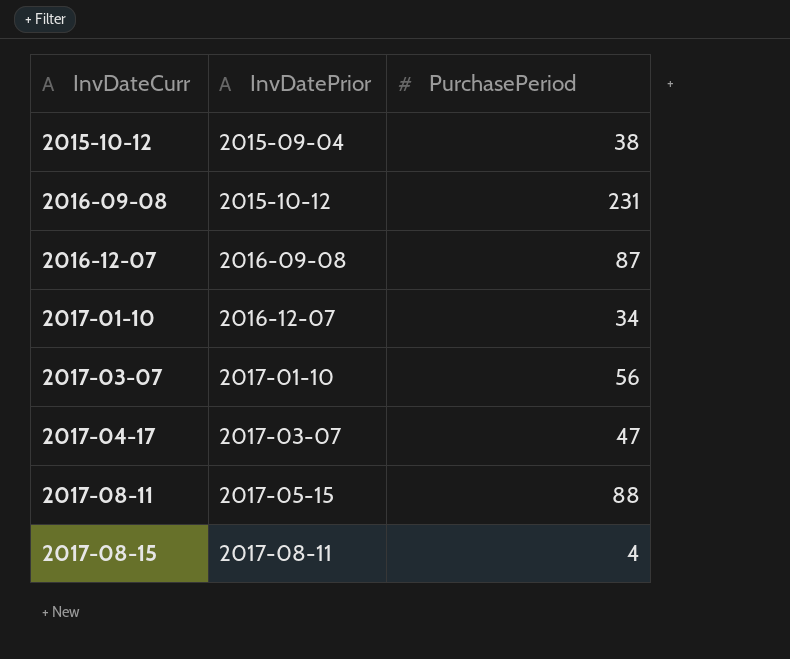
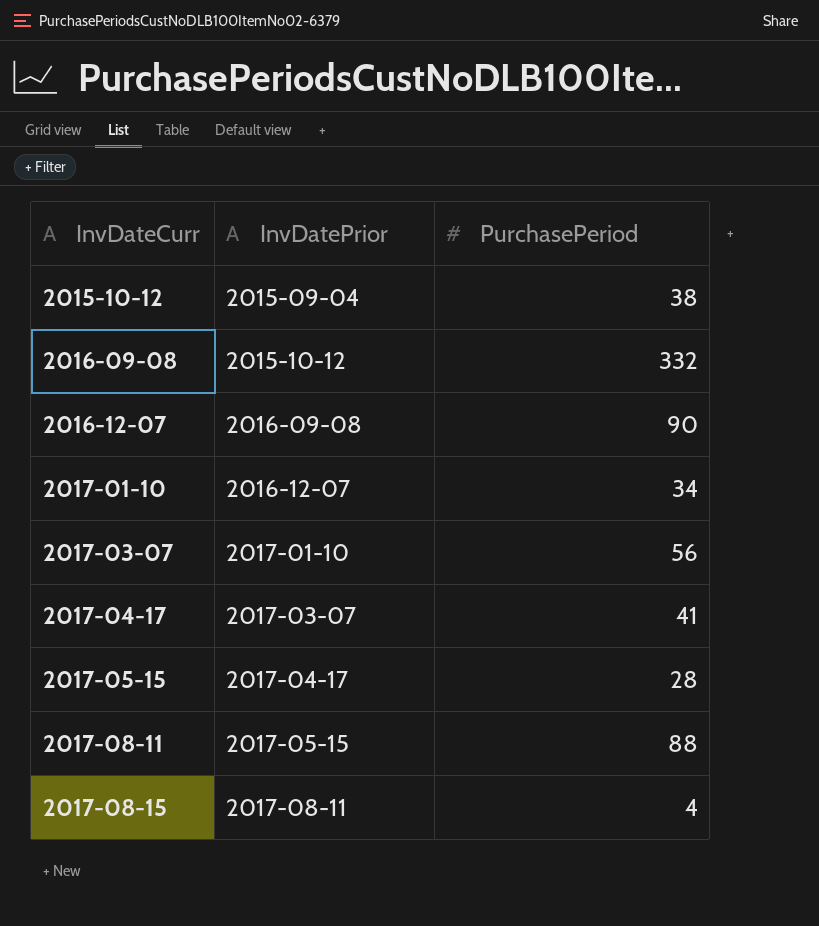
2016-09-08 | PurchasePeriod: 231 -> 332
2016-12-07 | PurchasePeriod: 87 -> 90
2017-04-17 | PurchasePeriod: 47 -> 41
row 2017-05-15: none -> 2017-04-17 | 28

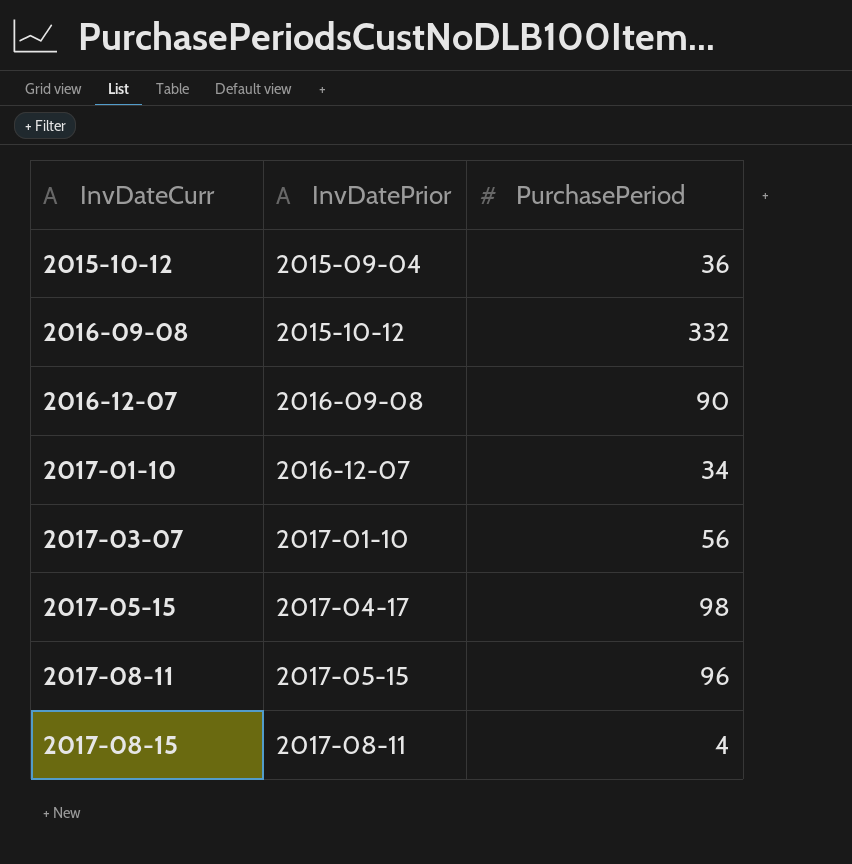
row 2017-04-17: 2017-03-07 | 41 -> none
2015-10-12 | PurchasePeriod: 38 -> 36
2017-05-15 | PurchasePeriod: 28 -> 98
2017-08-11 | PurchasePeriod: 88 -> 96

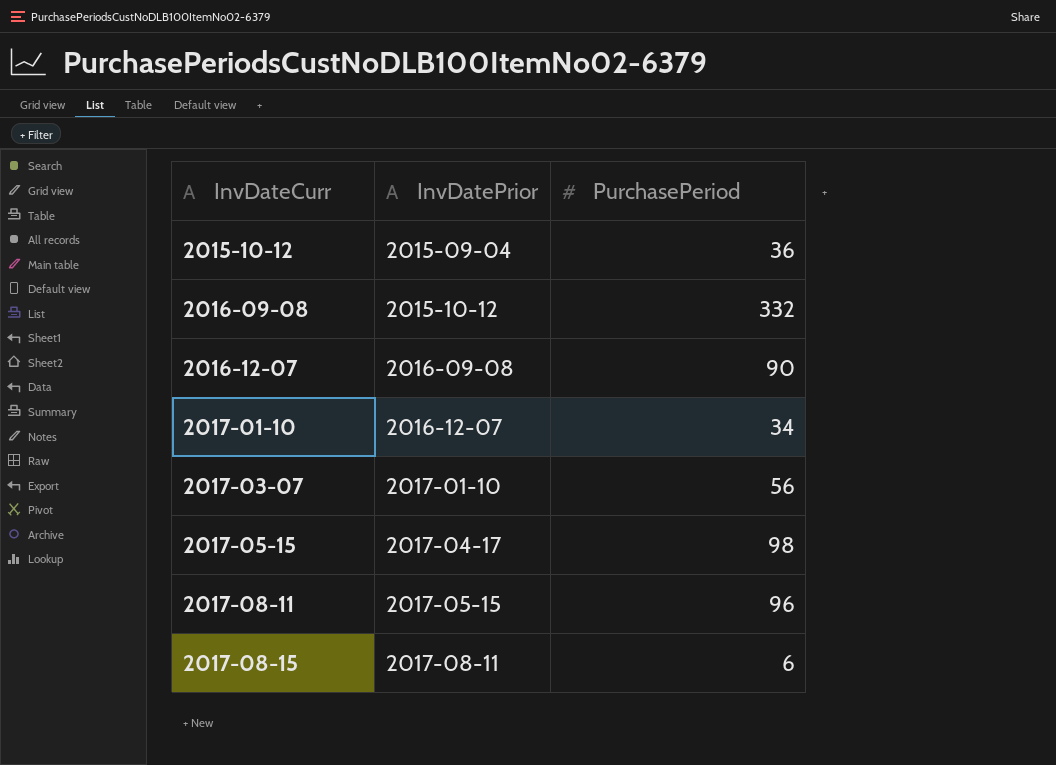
2017-08-15 | PurchasePeriod: 4 -> 6

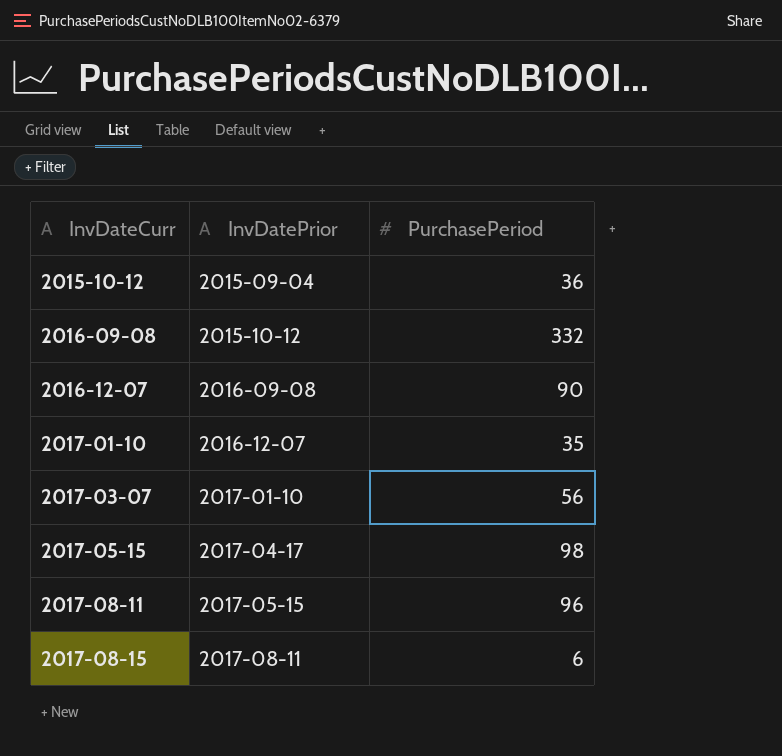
2017-01-10 | PurchasePeriod: 34 -> 35

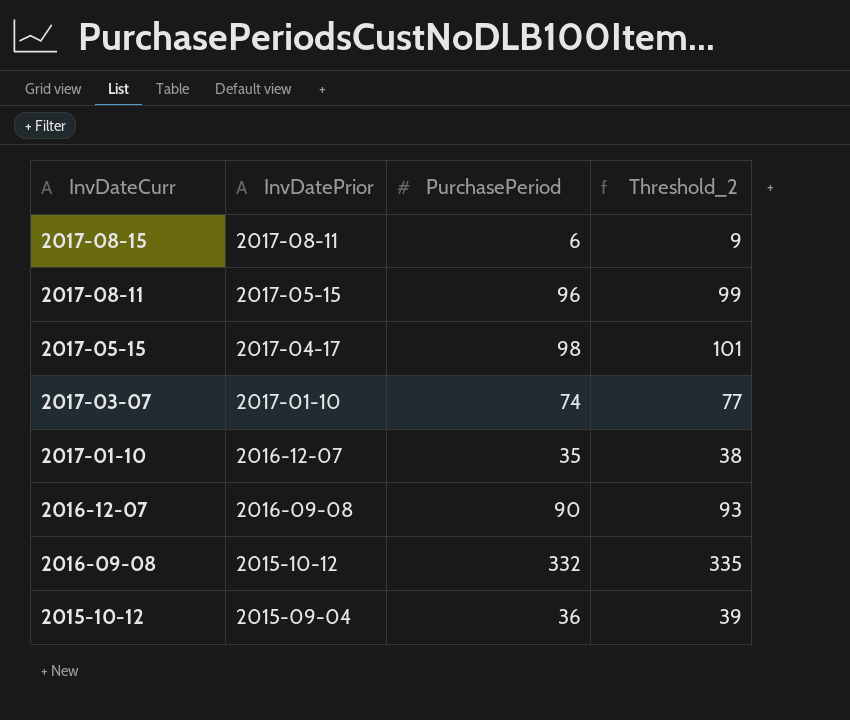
row order: InvDateCurr ascending -> InvDateCurr descending
column Threshold_2 | formula: none -> [PurchasePeriod] + 3
2017-03-07 | PurchasePeriod: 56 -> 74

